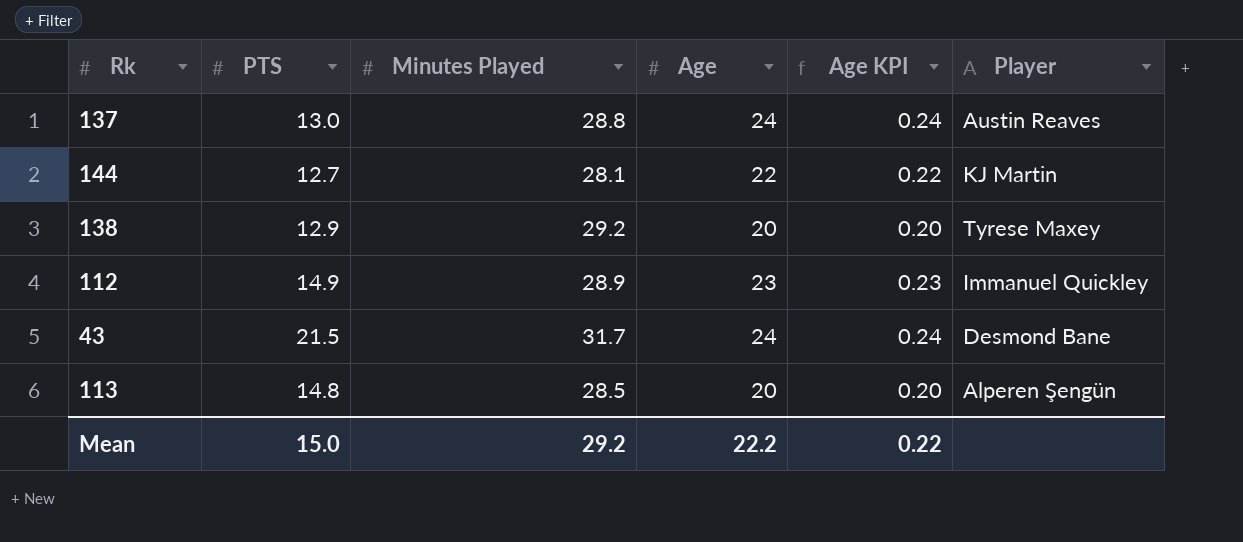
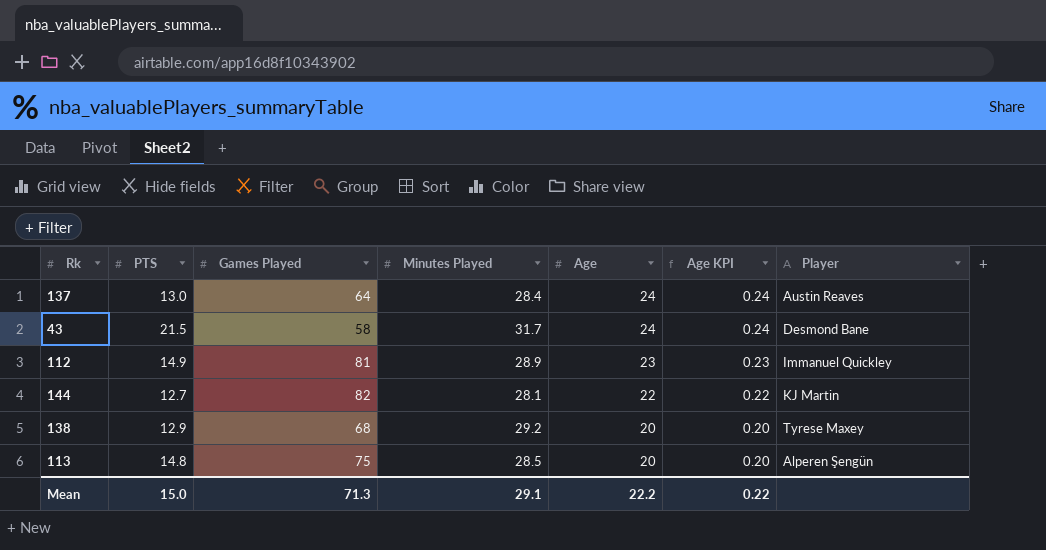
row order: none -> Age descending
column Games Played | position: none -> 3
137 | Minutes Played: 28.8 -> 28.4
Mean | Minutes Played: 29.2 -> 29.1

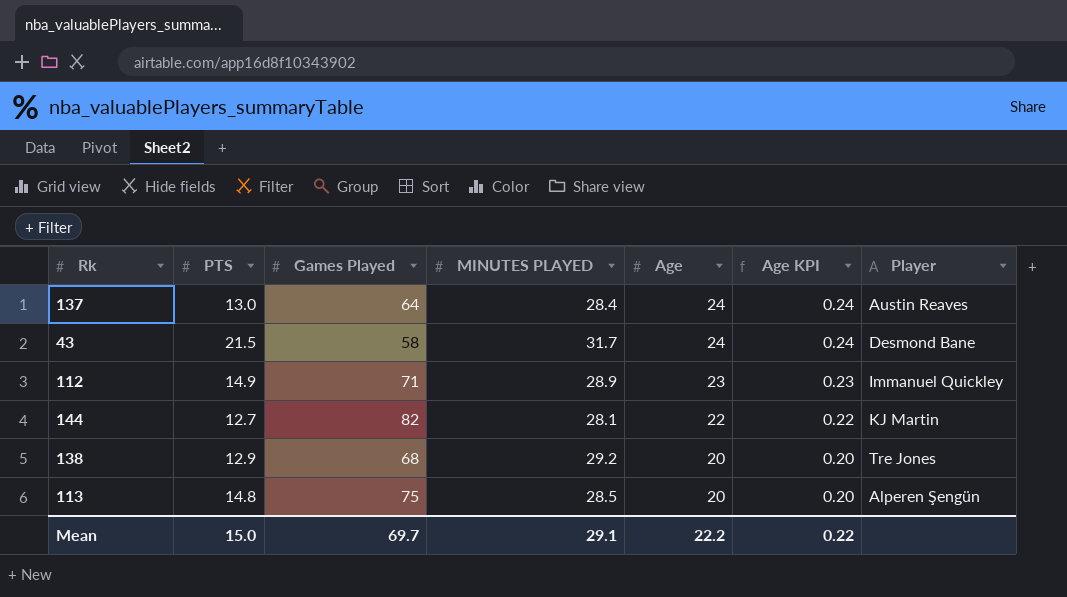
column name: Minutes Played -> MINUTES PLAYED
112 | Games Played: 81 -> 71
138 | Player: Tyrese Maxey -> Tre Jones
Mean | Games Played: 71.3 -> 69.7

